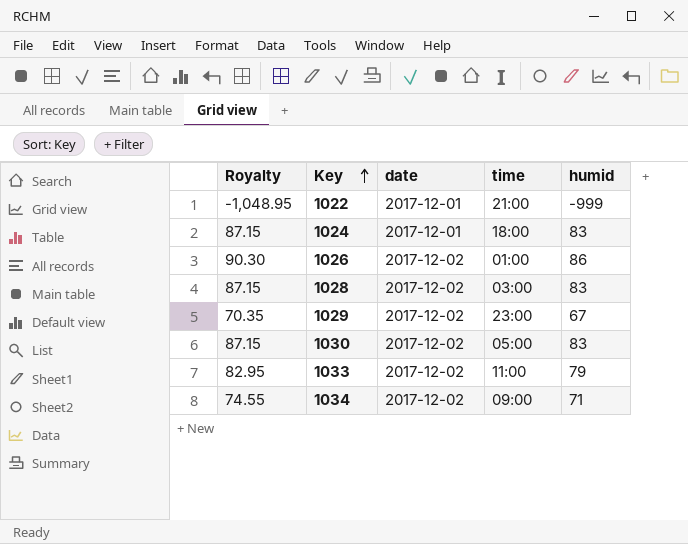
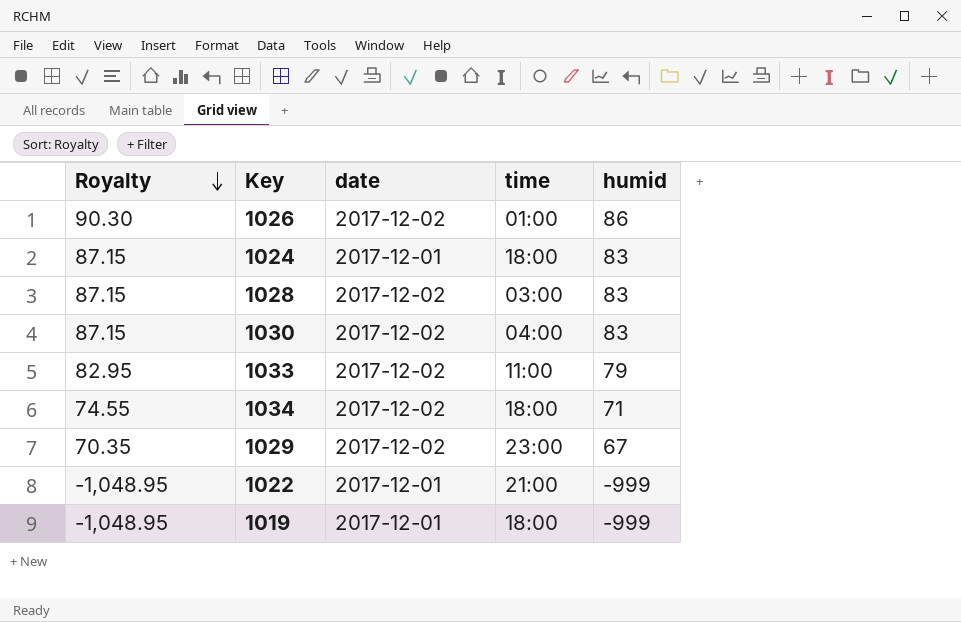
row order: Key ascending -> Royalty descending
1030 | time: 05:00 -> 04:00
1034 | time: 09:00 -> 18:00
row 1019: none -> -1,048.95 | 2017-12-01 | 18:00 | -999

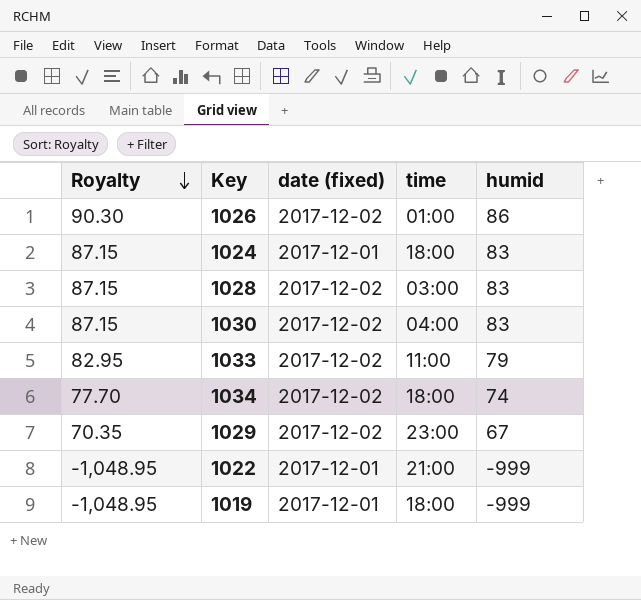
column name: date -> date (fixed)
1034 | Royalty: 74.55 -> 77.70
1034 | humid: 71 -> 74

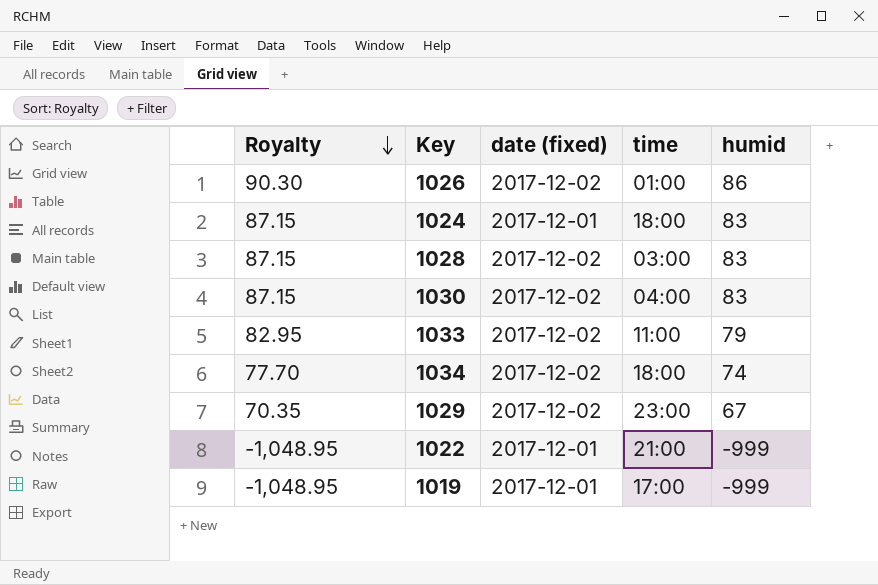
1019 | time: 18:00 -> 17:00

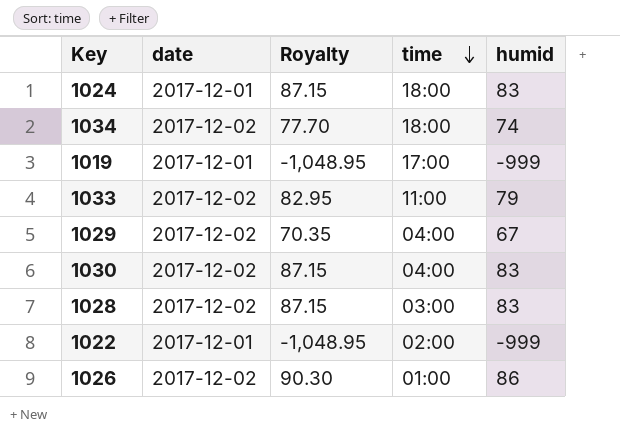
row order: Royalty descending -> time descending
column name: date (fixed) -> date
column Royalty | position: 1 -> 3
1029 | time: 23:00 -> 04:00
1022 | time: 21:00 -> 02:00

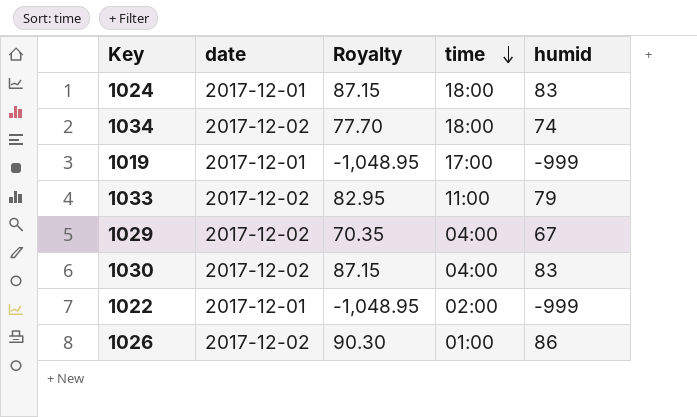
row 1028: 2017-12-02 | 87.15 | 03:00 | 83 -> none

